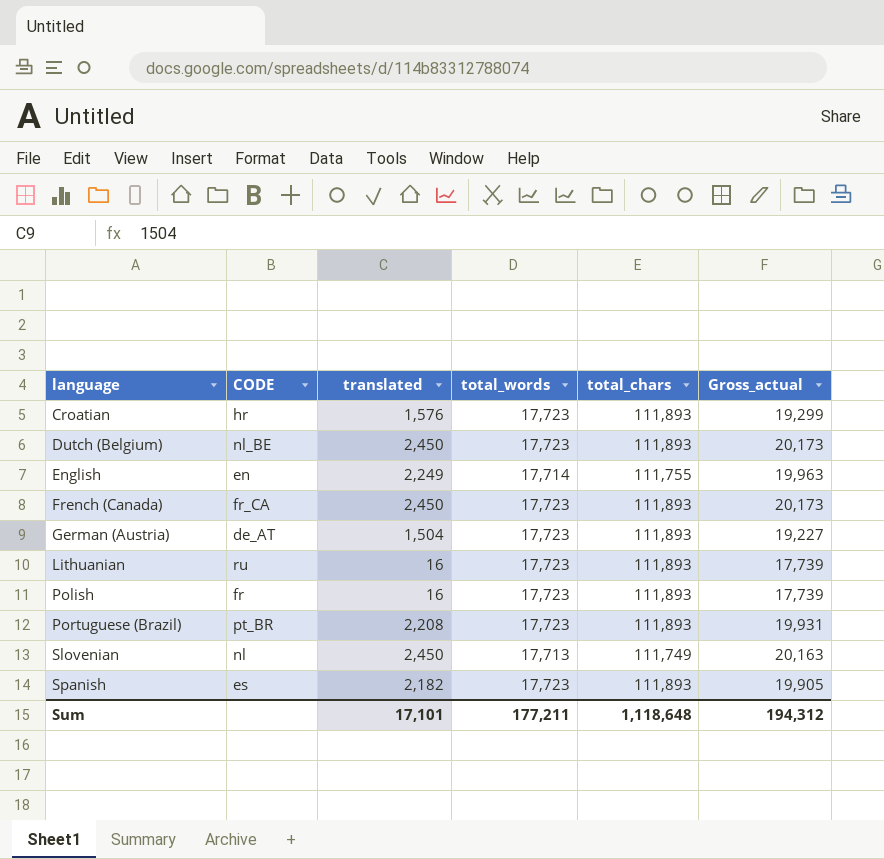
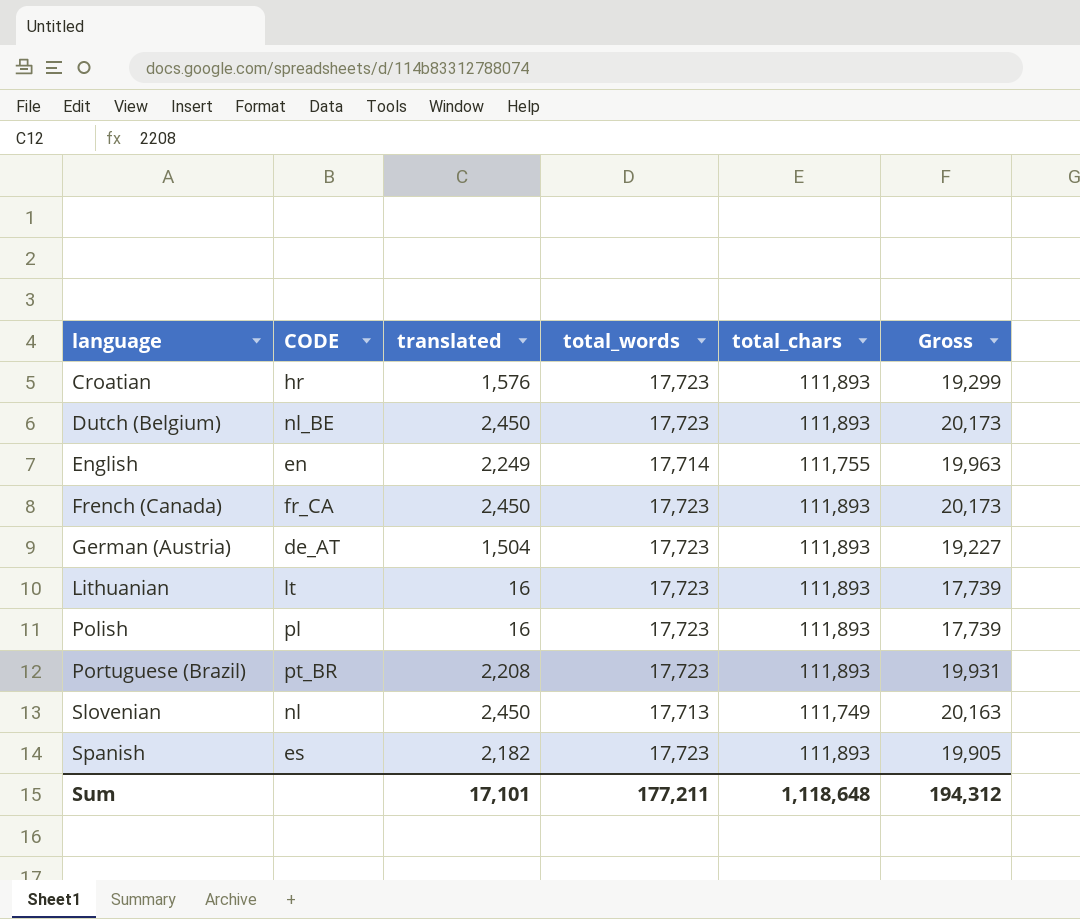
column name: Gross_actual -> Gross
Lithuanian | CODE: ru -> lt
Polish | CODE: fr -> pl

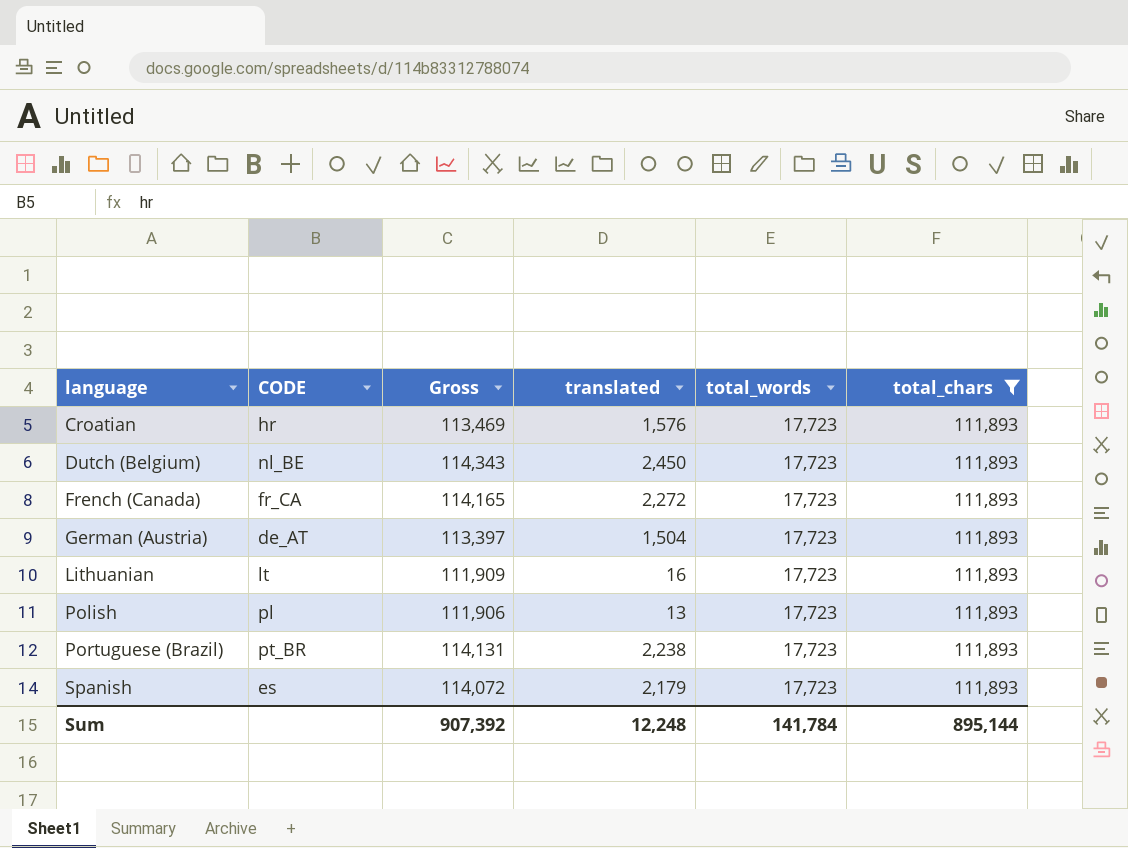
filter: none -> total_chars = 111,893
column Gross | formula: [translated] + [total_words] -> [translated] + [total_chars]
column Gross | position: 6 -> 3
French (Canada) | translated: 2,450 -> 2,272
Polish | translated: 16 -> 13
Portuguese (Brazil) | translated: 2,208 -> 2,238
Spanish | translated: 2,182 -> 2,179
Sum | Gross: 194,312 -> 907,392
Sum | translated: 17,101 -> 12,248
Sum | total_words: 177,211 -> 141,784
Sum | total_chars: 1,118,648 -> 895,144

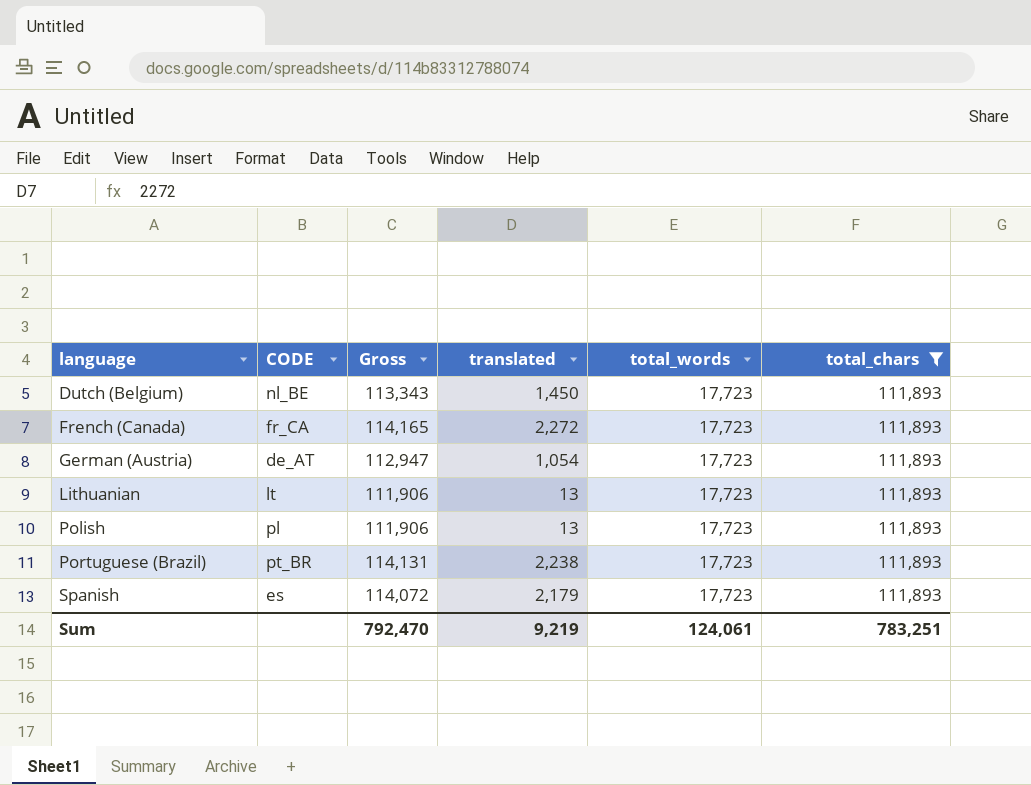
row Croatian: hr | 113,469 | 1,576 | 17,723 | 111,893 -> none
Dutch (Belgium) | Gross: 114,343 -> 113,343
Dutch (Belgium) | translated: 2,450 -> 1,450
German (Austria) | Gross: 113,397 -> 112,947
German (Austria) | translated: 1,504 -> 1,054
Lithuanian | Gross: 111,909 -> 111,906
Lithuanian | translated: 16 -> 13
Sum | Gross: 907,392 -> 792,470
Sum | translated: 12,248 -> 9,219
Sum | total_words: 141,784 -> 124,061
Sum | total_chars: 895,144 -> 783,251

